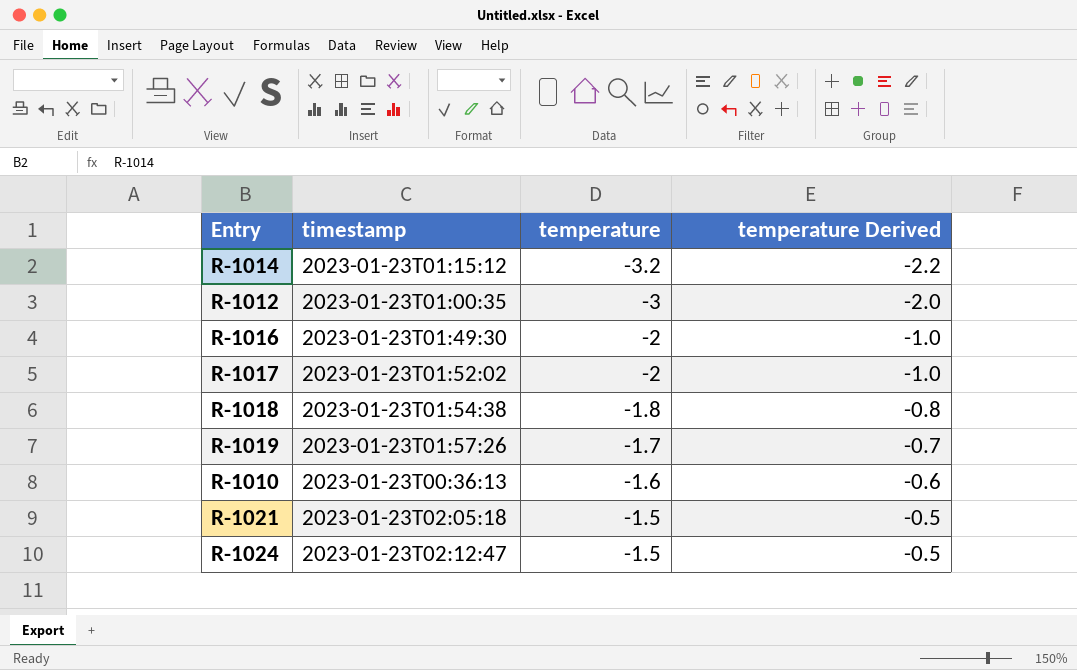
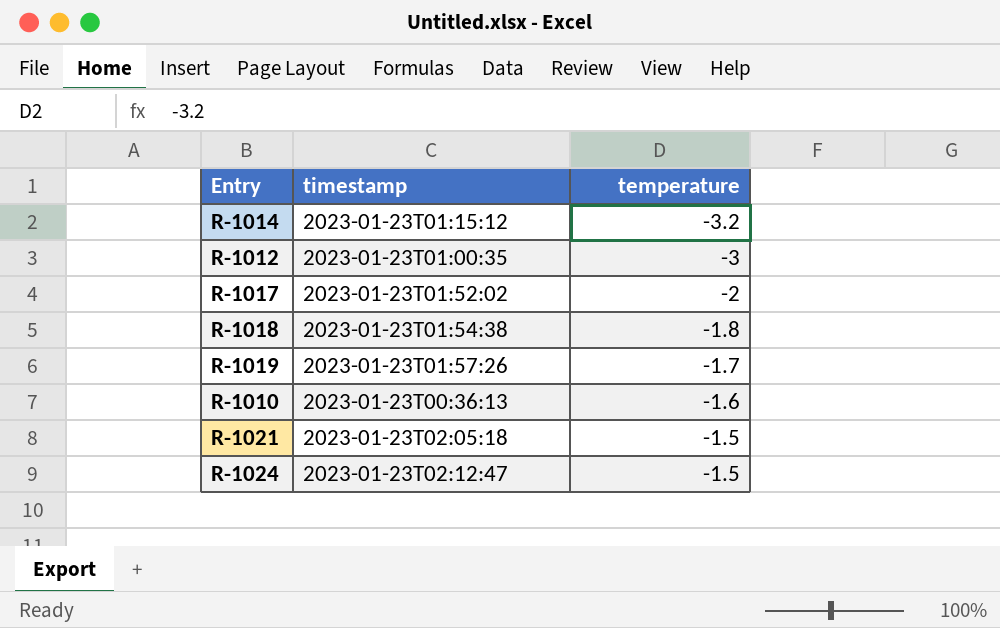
column temperature Derived | formula: [temperature] + 1 -> none
row R-1016: 2023-01-23T01:49:30 | -2 | -1.0 -> none

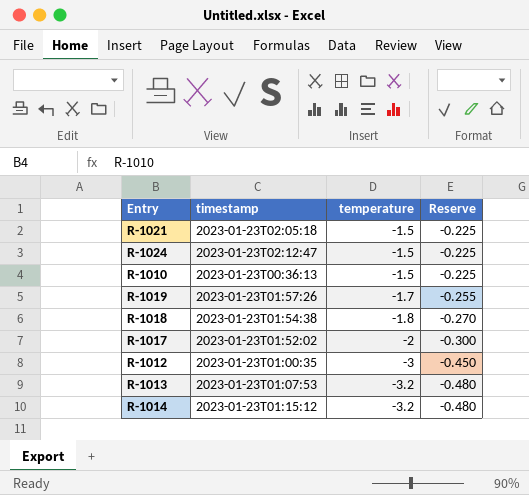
row order: temperature ascending -> temperature descending
column Reserve | formula: none -> [temperature] * 0.15
R-1010 | temperature: -1.6 -> -1.5
row R-1013: none -> 2023-01-23T01:07:53 | -3.2 | -0.480

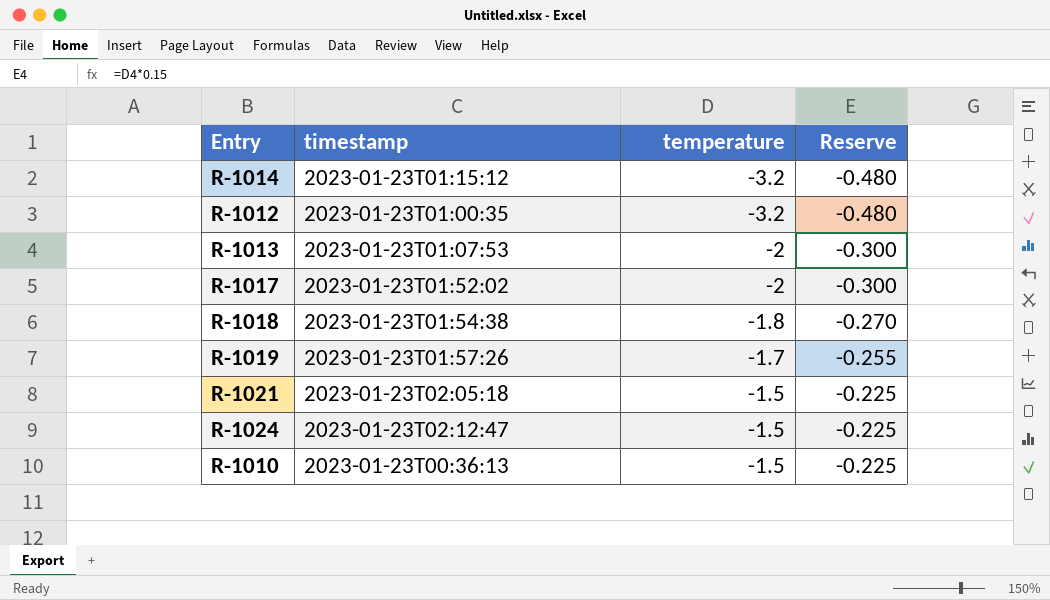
row order: temperature descending -> temperature ascending
R-1012 | temperature: -3 -> -3.2
R-1012 | Reserve: -0.450 -> -0.480
R-1013 | temperature: -3.2 -> -2
R-1013 | Reserve: -0.480 -> -0.300

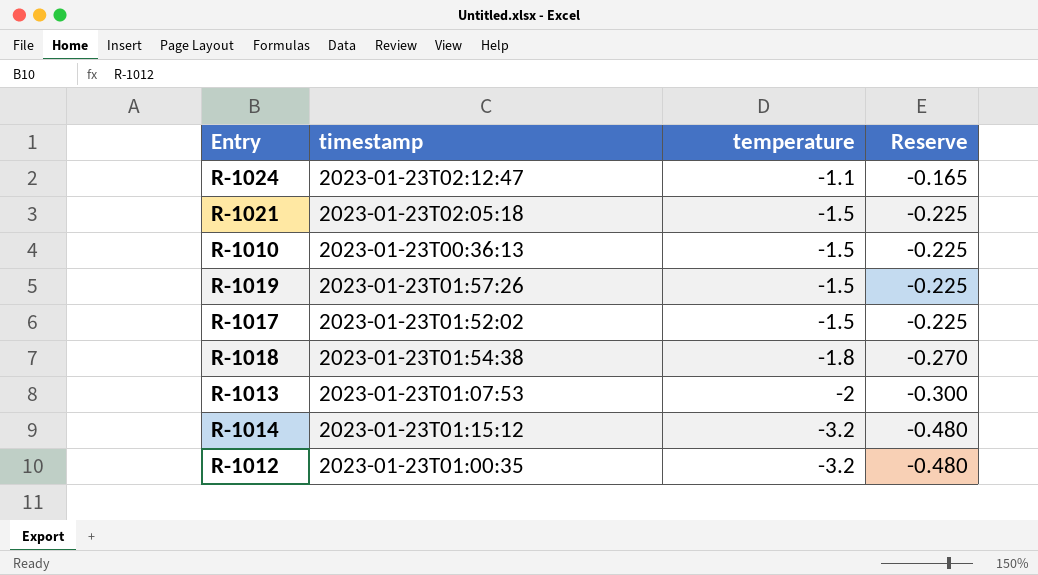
row order: temperature ascending -> temperature descending
R-1024 | temperature: -1.5 -> -1.1
R-1024 | Reserve: -0.225 -> -0.165
R-1019 | temperature: -1.7 -> -1.5
R-1019 | Reserve: -0.255 -> -0.225
R-1017 | temperature: -2 -> -1.5
R-1017 | Reserve: -0.300 -> -0.225

